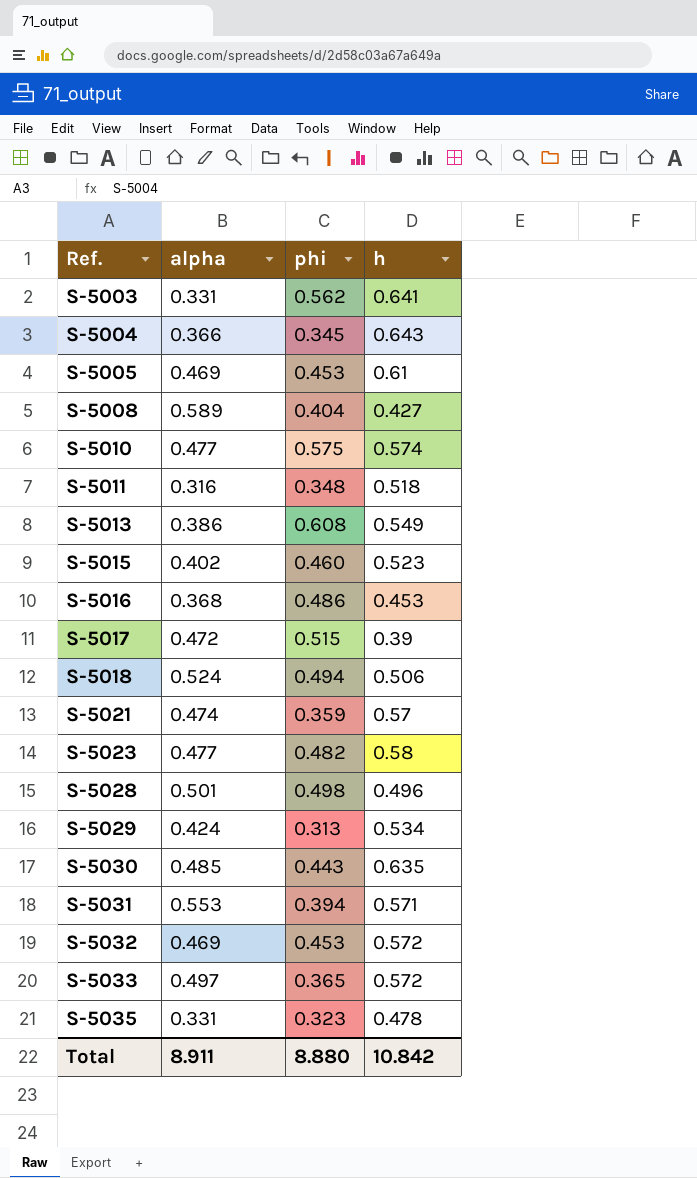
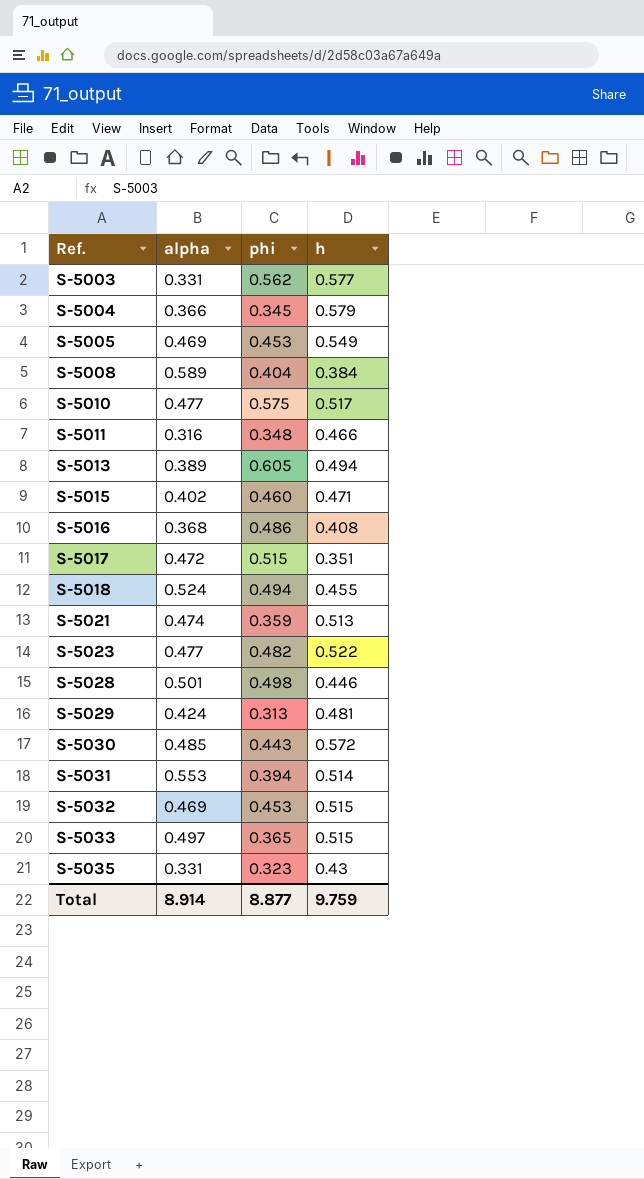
S-5003 | h: 0.641 -> 0.577
S-5004 | h: 0.643 -> 0.579
S-5005 | h: 0.61 -> 0.549
S-5008 | h: 0.427 -> 0.384
S-5010 | h: 0.574 -> 0.517
S-5011 | h: 0.518 -> 0.466
S-5013 | alpha: 0.386 -> 0.389
S-5013 | phi: 0.608 -> 0.605
S-5013 | h: 0.549 -> 0.494
S-5015 | h: 0.523 -> 0.471
S-5016 | h: 0.453 -> 0.408
S-5017 | h: 0.39 -> 0.351
S-5018 | h: 0.506 -> 0.455
S-5021 | h: 0.57 -> 0.513
S-5023 | h: 0.58 -> 0.522
S-5028 | h: 0.496 -> 0.446
S-5029 | h: 0.534 -> 0.481
S-5030 | h: 0.635 -> 0.572
S-5031 | h: 0.571 -> 0.514
S-5032 | h: 0.572 -> 0.515
S-5033 | h: 0.572 -> 0.515
S-5035 | h: 0.478 -> 0.43
Total | alpha: 8.911 -> 8.914
Total | phi: 8.880 -> 8.877
Total | h: 10.842 -> 9.759

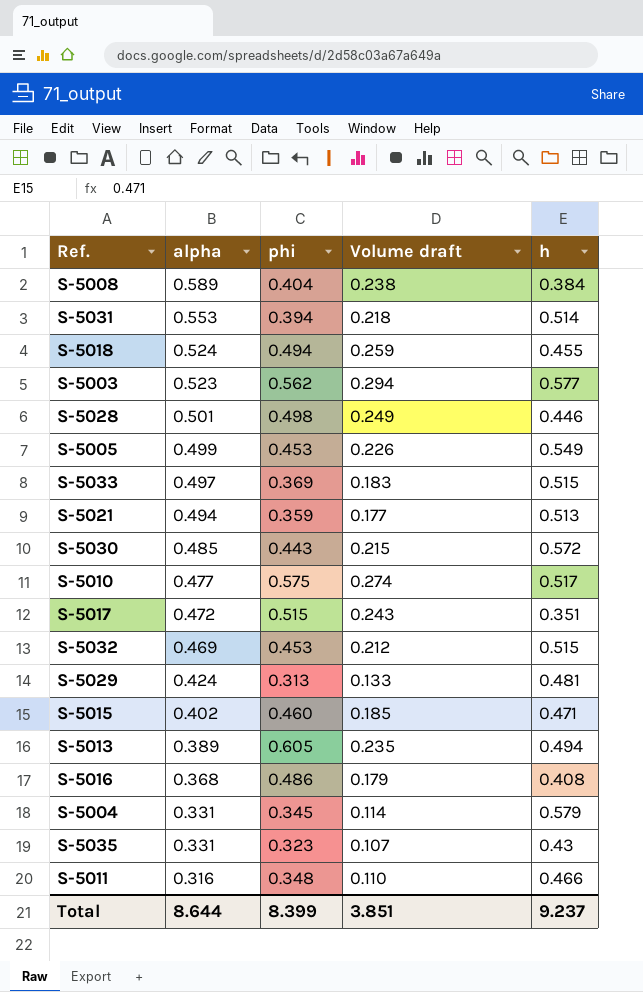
row order: Ref. ascending -> alpha descending
column Volume draft | formula: none -> [alpha] * [phi]
row S-5023: 0.477 | 0.482 | 0.522 -> none
S-5003 | alpha: 0.331 -> 0.523
S-5005 | alpha: 0.469 -> 0.499
S-5033 | phi: 0.365 -> 0.369
S-5021 | alpha: 0.474 -> 0.494
S-5004 | alpha: 0.366 -> 0.331
Total | alpha: 8.914 -> 8.644
Total | phi: 8.877 -> 8.399
Total | h: 9.759 -> 9.237

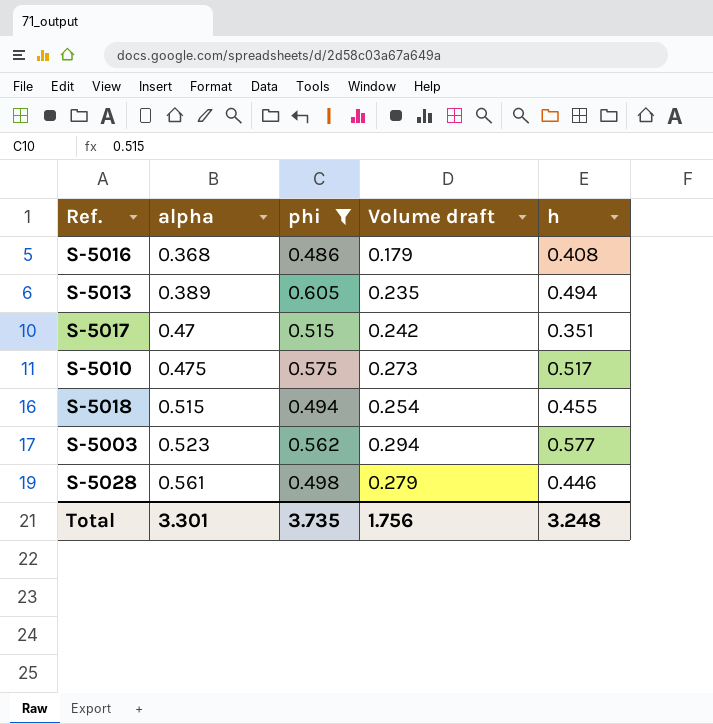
filter: none -> phi >= 0.486
row order: alpha descending -> alpha ascending
S-5017 | alpha: 0.472 -> 0.47
S-5017 | Volume draft: 0.243 -> 0.242
S-5010 | alpha: 0.477 -> 0.475
S-5010 | Volume draft: 0.274 -> 0.273
S-5018 | alpha: 0.524 -> 0.515
S-5018 | Volume draft: 0.259 -> 0.254
S-5028 | alpha: 0.501 -> 0.561
S-5028 | Volume draft: 0.249 -> 0.279
Total | alpha: 8.644 -> 3.301
Total | phi: 8.399 -> 3.735
Total | Volume draft: 3.851 -> 1.756
Total | h: 9.237 -> 3.248

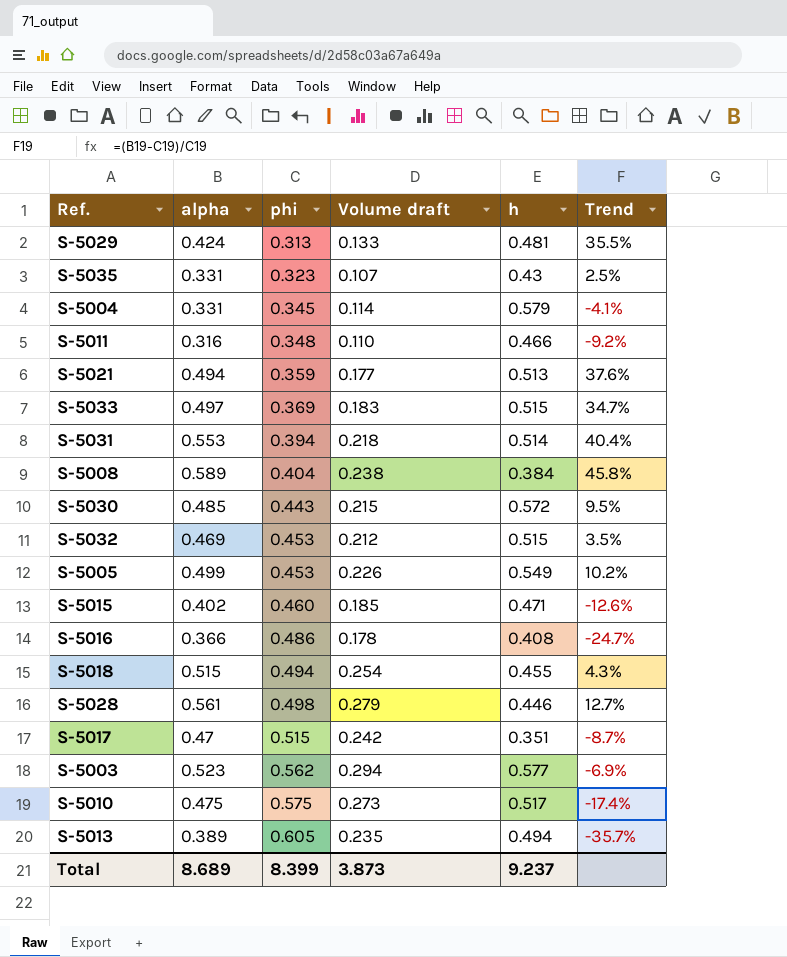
filter: phi >= 0.486 -> none
row order: alpha ascending -> phi ascending
column Trend | formula: none -> ([alpha] - [phi]) / [phi]
S-5016 | alpha: 0.368 -> 0.366
S-5016 | Volume draft: 0.179 -> 0.178
Total | alpha: 3.301 -> 8.689
Total | phi: 3.735 -> 8.399
Total | Volume draft: 1.756 -> 3.873
Total | h: 3.248 -> 9.237

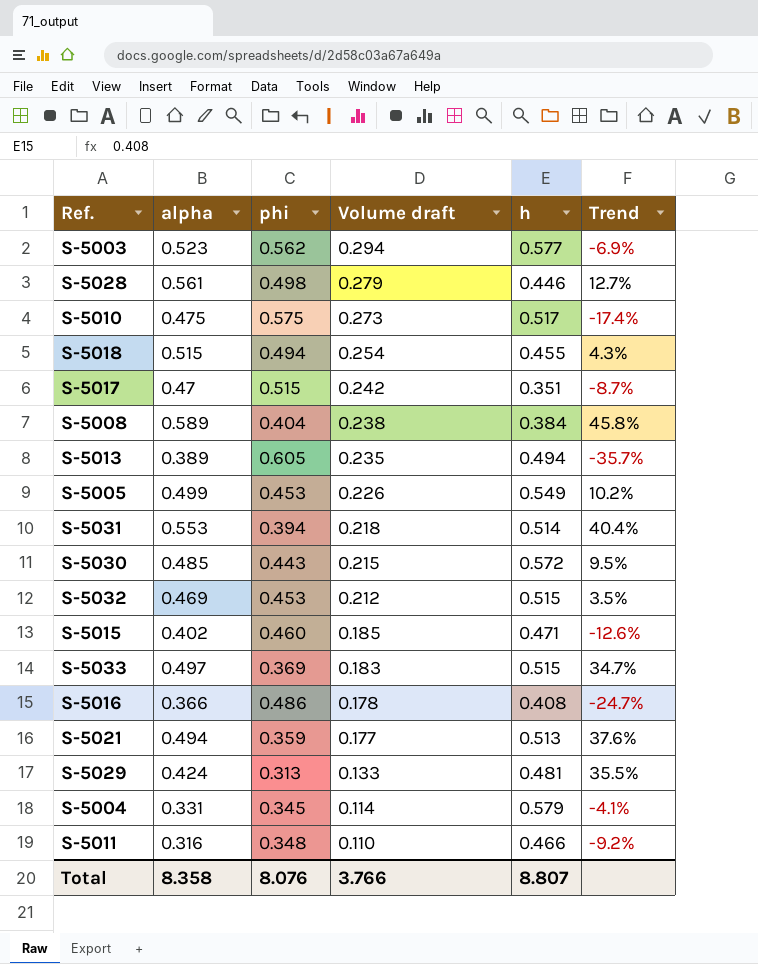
row order: phi ascending -> Volume draft descending
row S-5035: 0.331 | 0.323 | 0.107 | 0.43 | 2.5% -> none
Total | alpha: 8.689 -> 8.358
Total | phi: 8.399 -> 8.076
Total | Volume draft: 3.873 -> 3.766
Total | h: 9.237 -> 8.807

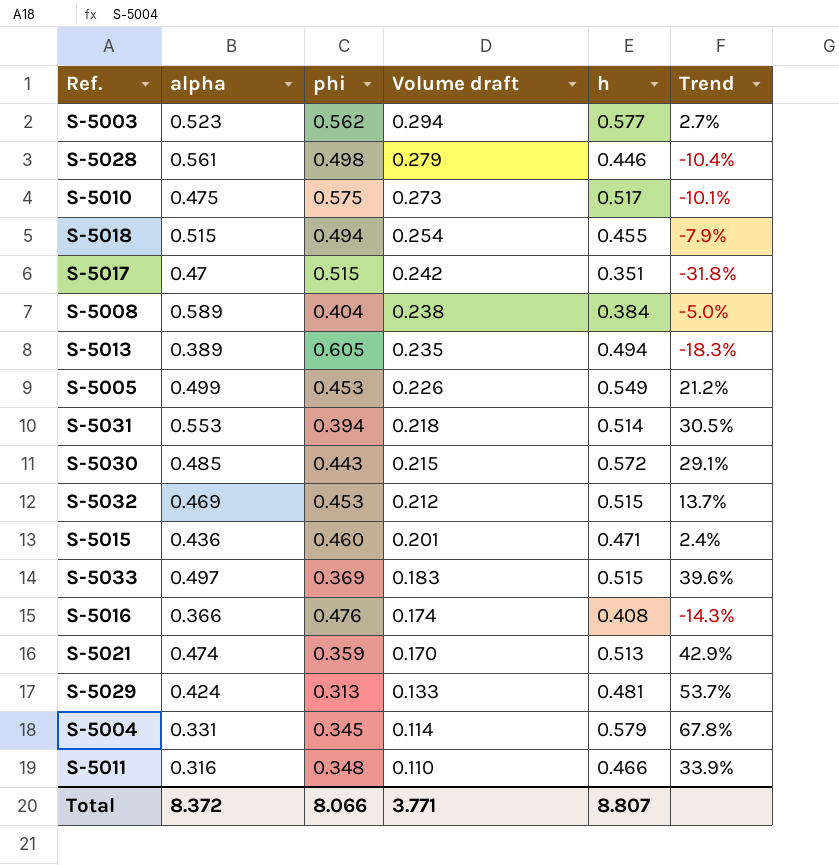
column Trend | formula: ([alpha] - [phi]) / [phi] -> ([h] - [phi]) / [phi]
S-5015 | alpha: 0.402 -> 0.436
S-5015 | Volume draft: 0.185 -> 0.201
S-5016 | phi: 0.486 -> 0.476
S-5016 | Volume draft: 0.178 -> 0.174
S-5021 | alpha: 0.494 -> 0.474
S-5021 | Volume draft: 0.177 -> 0.170
Total | alpha: 8.358 -> 8.372
Total | phi: 8.076 -> 8.066
Total | Volume draft: 3.766 -> 3.771

